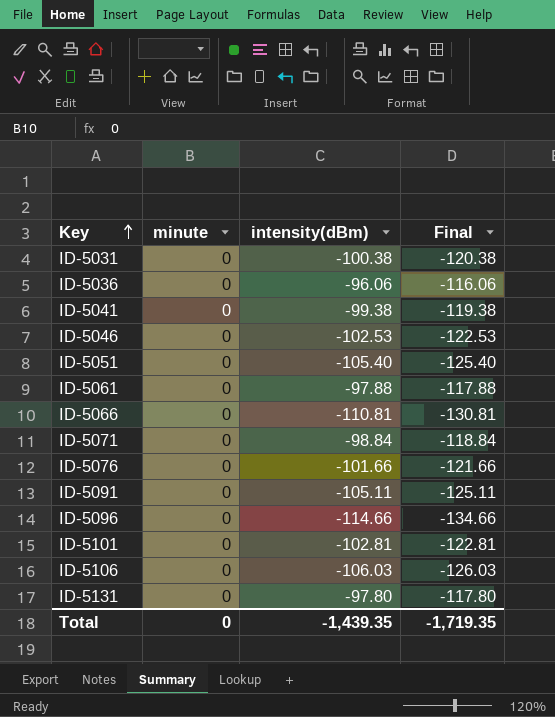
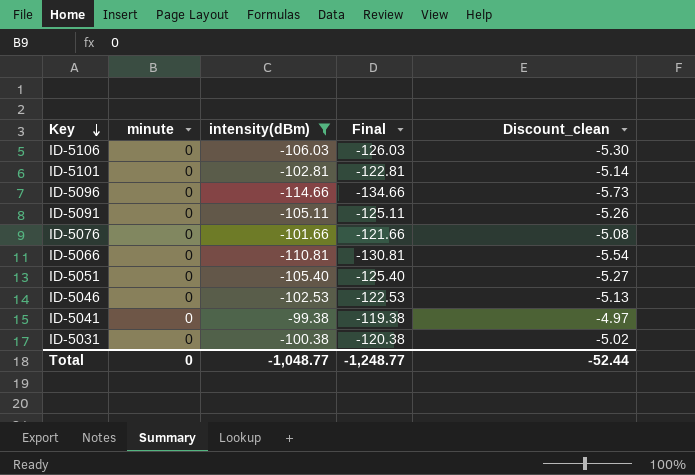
filter: none -> intensity(dBm) <= -99.38
row order: Key ascending -> Key descending
column Discount_clean | formula: none -> [intensity(dBm)] * 0.05
Total | intensity(dBm): -1,439.35 -> -1,048.77
Total | Final: -1,719.35 -> -1,248.77

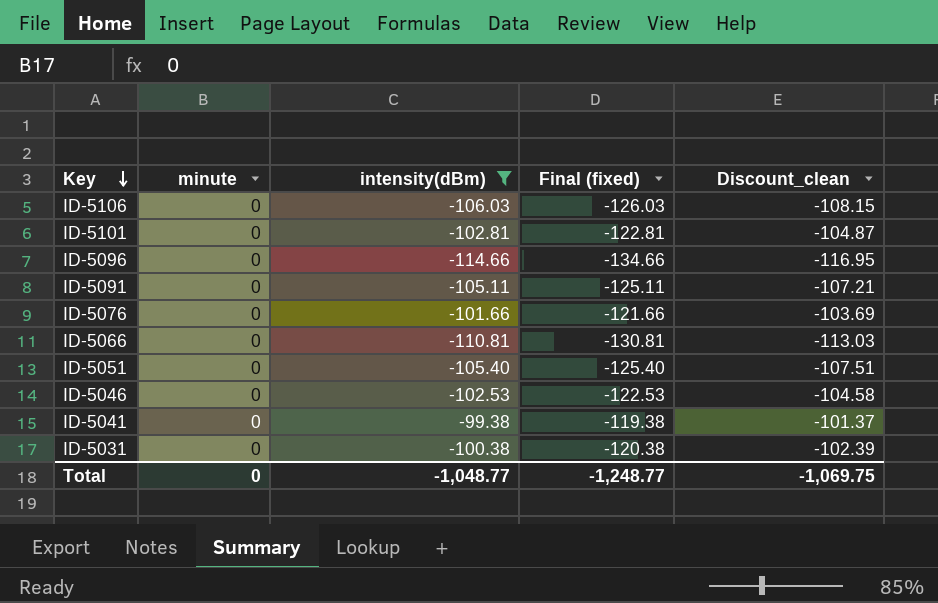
column name: Final -> Final (fixed)
column Discount_clean | formula: [intensity(dBm)] * 0.05 -> [intensity(dBm)] * 1.02
Total | Discount_clean: -52.44 -> -1,069.75

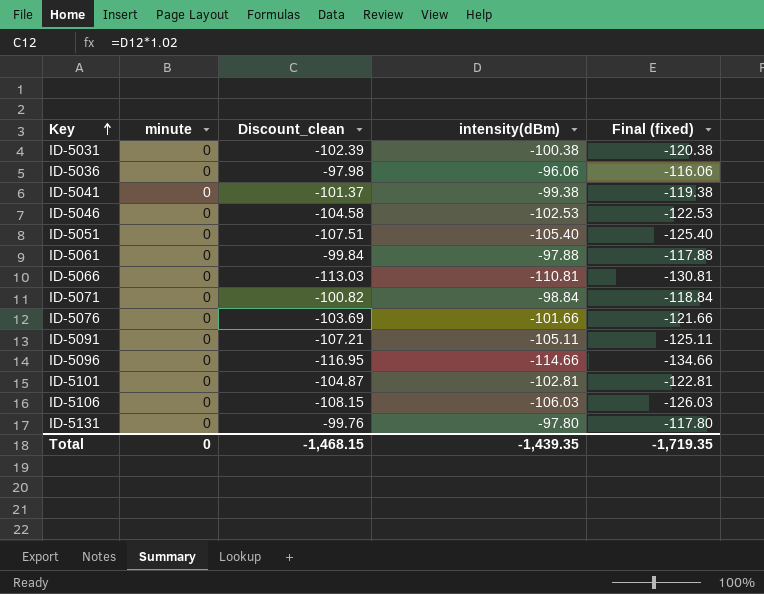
filter: intensity(dBm) <= -99.38 -> none
row order: Key descending -> Key ascending
column Discount_clean | position: 5 -> 3
Total | Discount_clean: -1,069.75 -> -1,468.15
Total | intensity(dBm): -1,048.77 -> -1,439.35
Total | Final (fixed): -1,248.77 -> -1,719.35

